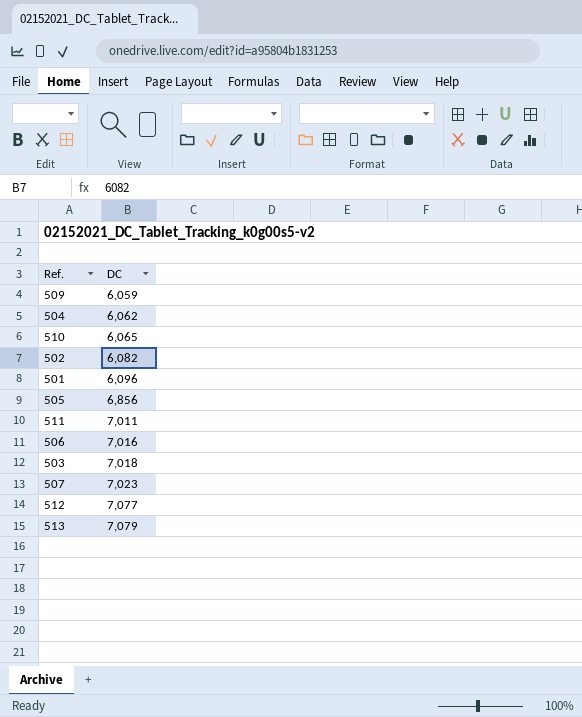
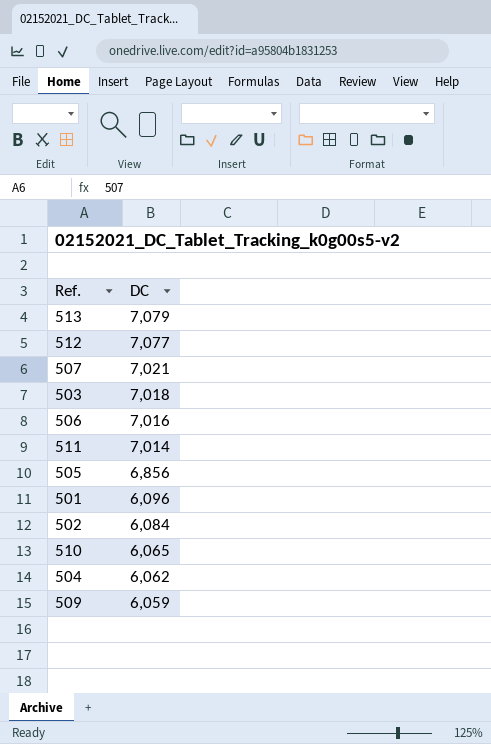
row order: DC ascending -> DC descending
507 | DC: 7,023 -> 7,021
511 | DC: 7,011 -> 7,014
502 | DC: 6,082 -> 6,084

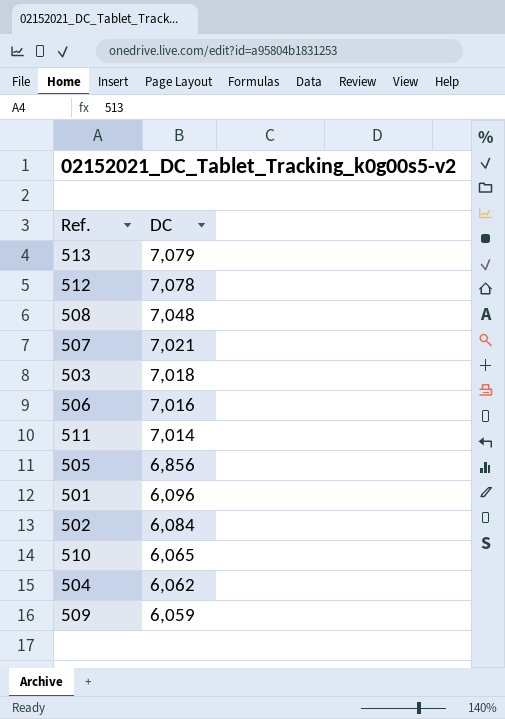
512 | DC: 7,077 -> 7,078
row 508: none -> 7,048

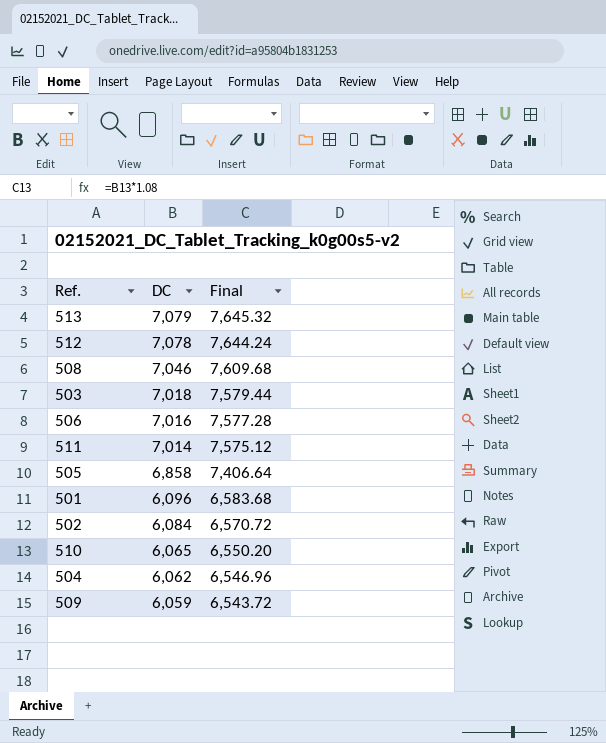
column Final | formula: none -> [DC] * 1.08
row 507: 7,021 -> none
508 | DC: 7,048 -> 7,046
505 | DC: 6,856 -> 6,858

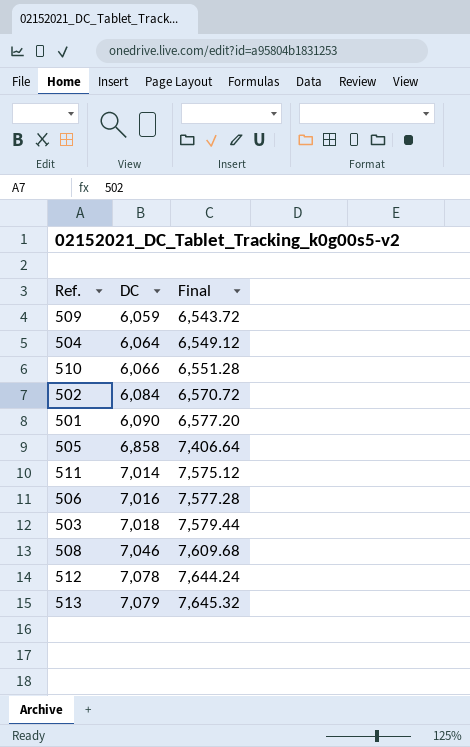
row order: DC descending -> DC ascending
504 | DC: 6,062 -> 6,064
504 | Final: 6,546.96 -> 6,549.12
510 | DC: 6,065 -> 6,066
510 | Final: 6,550.20 -> 6,551.28
501 | DC: 6,096 -> 6,090
501 | Final: 6,583.68 -> 6,577.20

